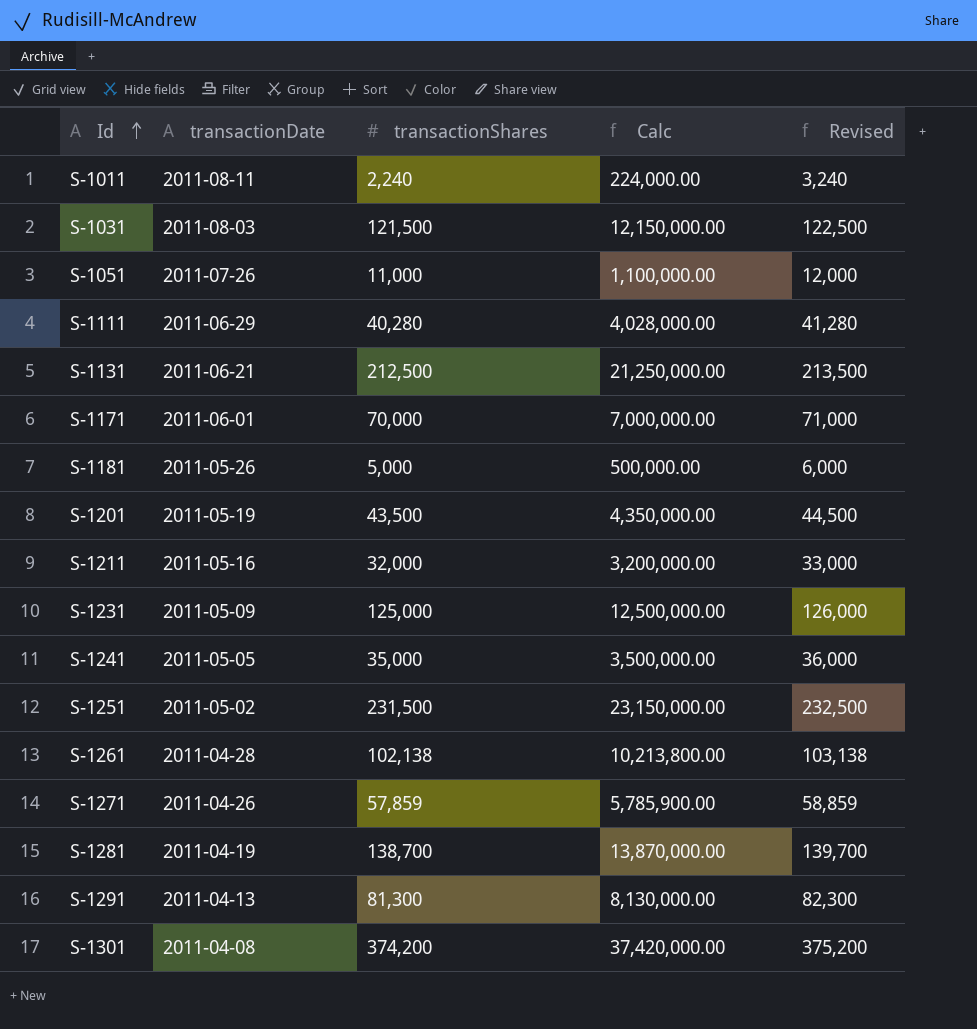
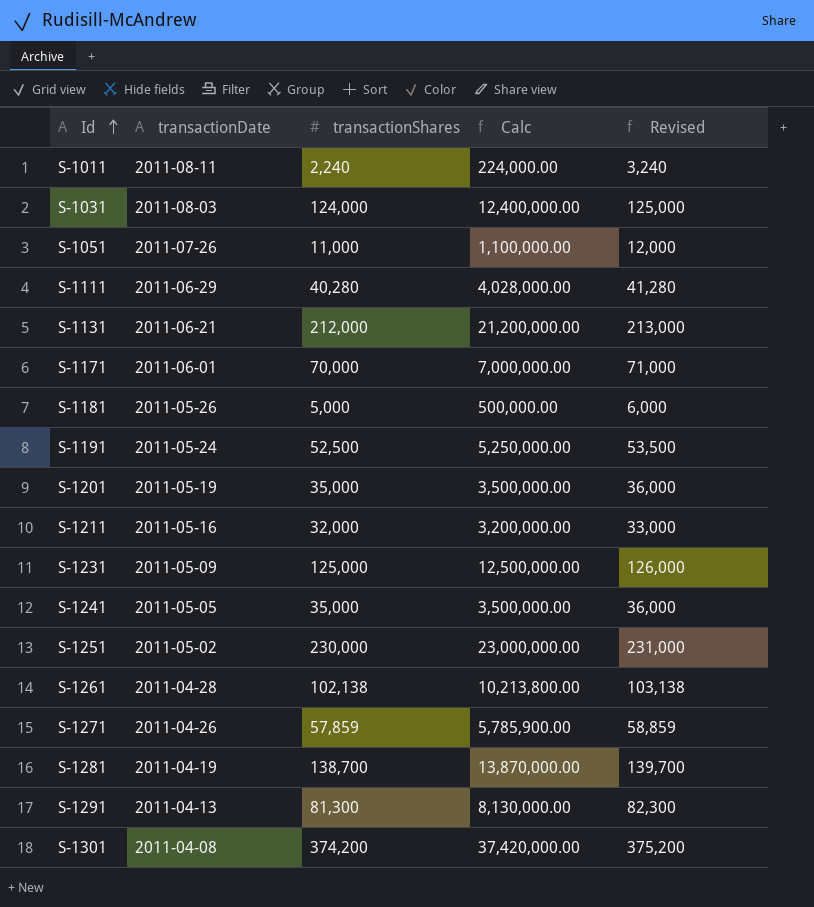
S-1031 | transactionShares: 121,500 -> 124,000
S-1031 | Calc: 12,150,000.00 -> 12,400,000.00
S-1031 | Revised: 122,500 -> 125,000
S-1131 | transactionShares: 212,500 -> 212,000
S-1131 | Calc: 21,250,000.00 -> 21,200,000.00
S-1131 | Revised: 213,500 -> 213,000
row S-1191: none -> 2011-05-24 | 52,500 | 5,250,000.00 | 53,500
S-1201 | transactionShares: 43,500 -> 35,000
S-1201 | Calc: 4,350,000.00 -> 3,500,000.00
S-1201 | Revised: 44,500 -> 36,000
S-1251 | transactionShares: 231,500 -> 230,000
S-1251 | Calc: 23,150,000.00 -> 23,000,000.00
S-1251 | Revised: 232,500 -> 231,000

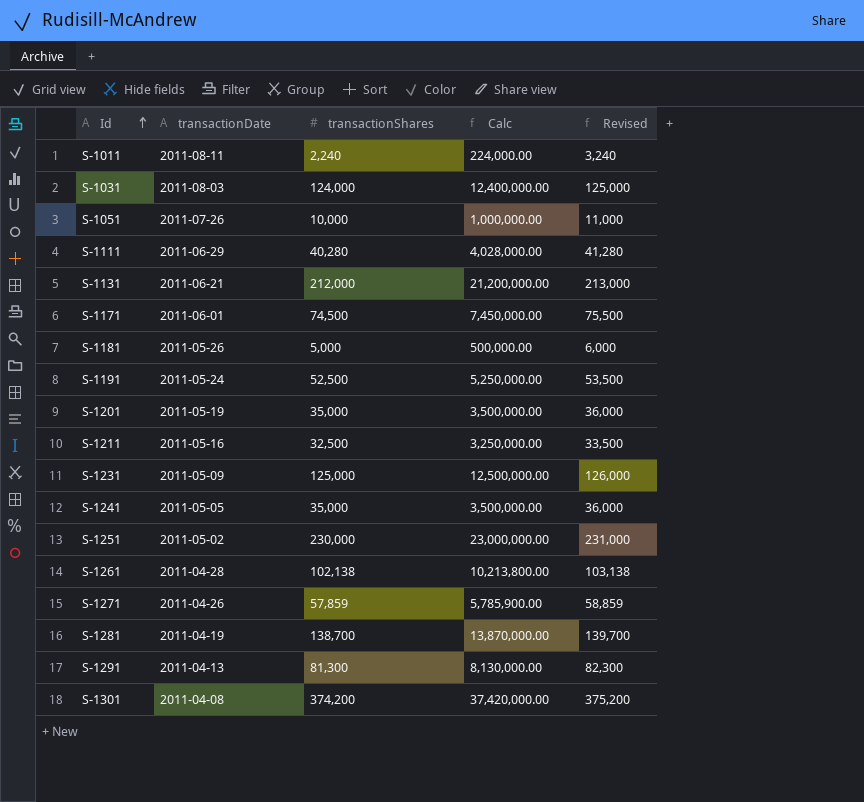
S-1051 | transactionShares: 11,000 -> 10,000
S-1051 | Calc: 1,100,000.00 -> 1,000,000.00
S-1051 | Revised: 12,000 -> 11,000
S-1171 | transactionShares: 70,000 -> 74,500
S-1171 | Calc: 7,000,000.00 -> 7,450,000.00
S-1171 | Revised: 71,000 -> 75,500
S-1211 | transactionShares: 32,000 -> 32,500
S-1211 | Calc: 3,200,000.00 -> 3,250,000.00
S-1211 | Revised: 33,000 -> 33,500

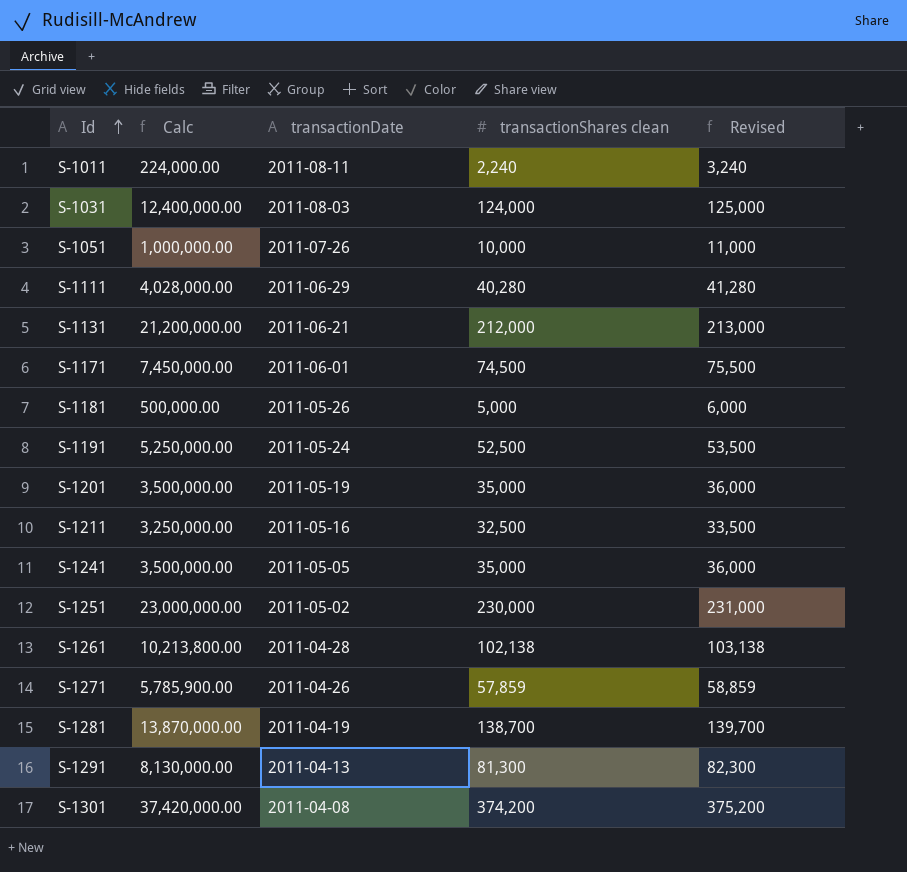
column Calc | position: 4 -> 2
column name: transactionShares -> transactionShares clean
row S-1231: 2011-05-09 | 125,000 | 12,500,000.00 | 126,000 -> none

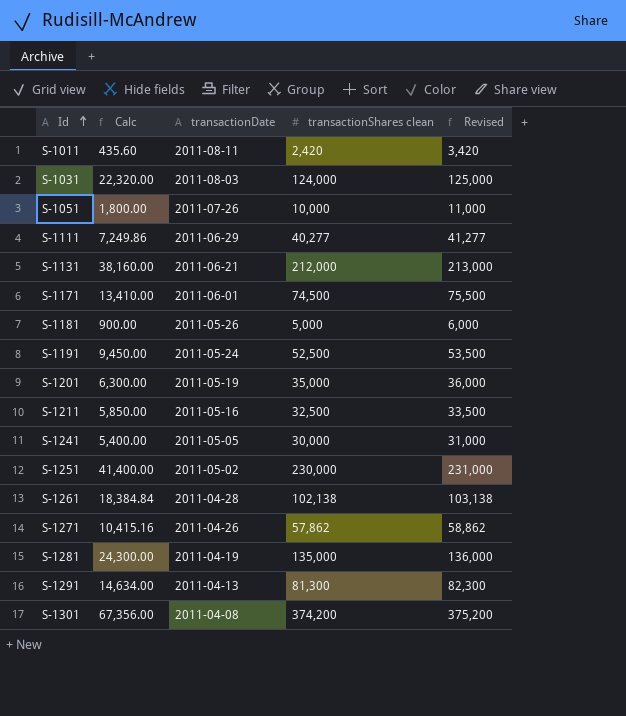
column Calc | formula: [transactionShares clean] * 100 -> [transactionShares clean] * 0.18
S-1011 | transactionShares clean: 2,240 -> 2,420
S-1011 | Revised: 3,240 -> 3,420
S-1111 | transactionShares clean: 40,280 -> 40,277
S-1111 | Revised: 41,280 -> 41,277
S-1241 | transactionShares clean: 35,000 -> 30,000
S-1241 | Revised: 36,000 -> 31,000
S-1271 | transactionShares clean: 57,859 -> 57,862
S-1271 | Revised: 58,859 -> 58,862
S-1281 | transactionShares clean: 138,700 -> 135,000
S-1281 | Revised: 139,700 -> 136,000

